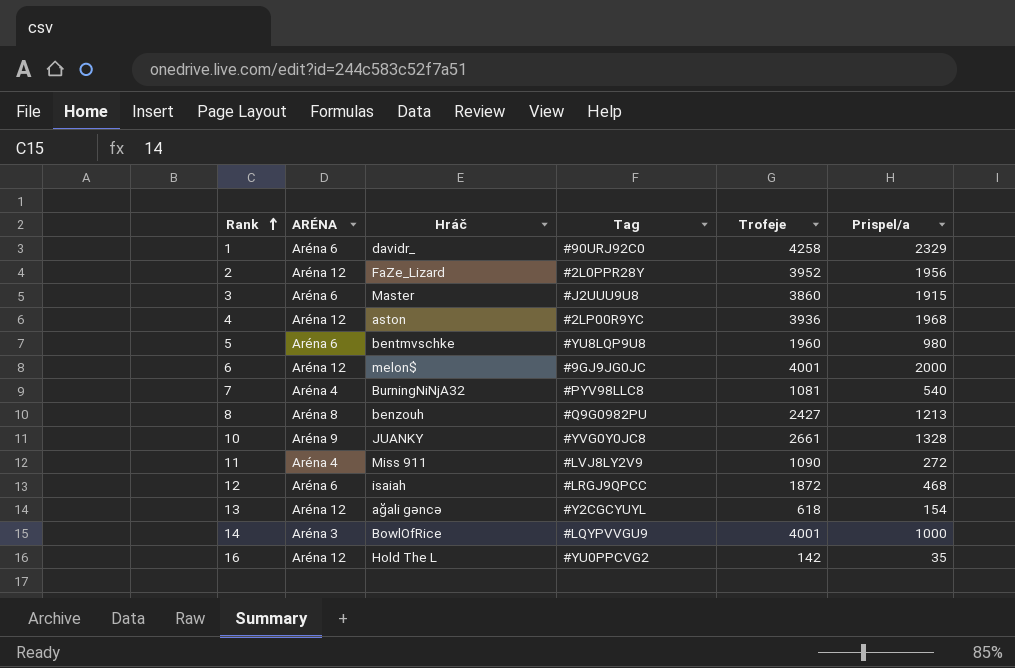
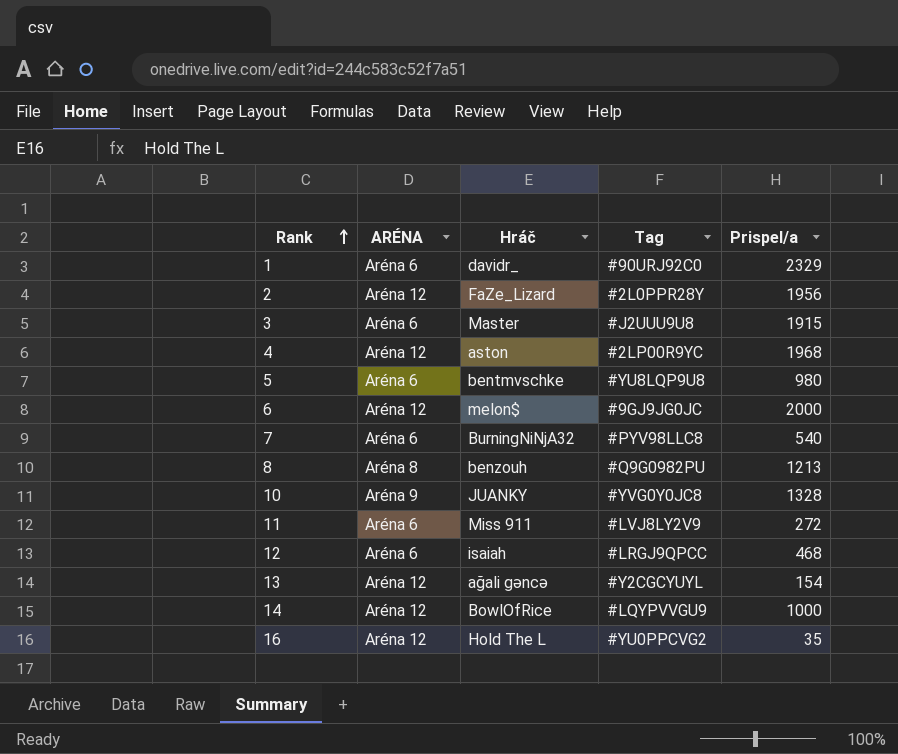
column Trofeje | position: 5 -> none
7 | ARÉNA: Aréna 4 -> Aréna 6
11 | ARÉNA: Aréna 4 -> Aréna 6
14 | ARÉNA: Aréna 3 -> Aréna 12

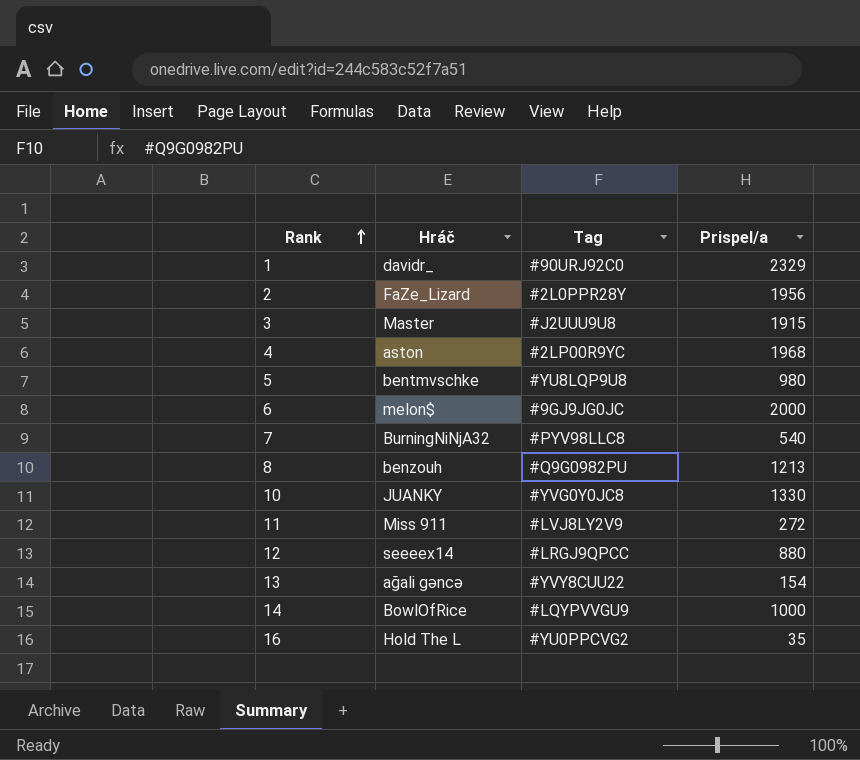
column ARÉNA | position: 2 -> none
10 | Prispel/a: 1328 -> 1330
12 | Hráč: isaiah -> seeeex14
12 | Prispel/a: 468 -> 880
13 | Tag: #Y2CGCYUYL -> #YVY8CUU22

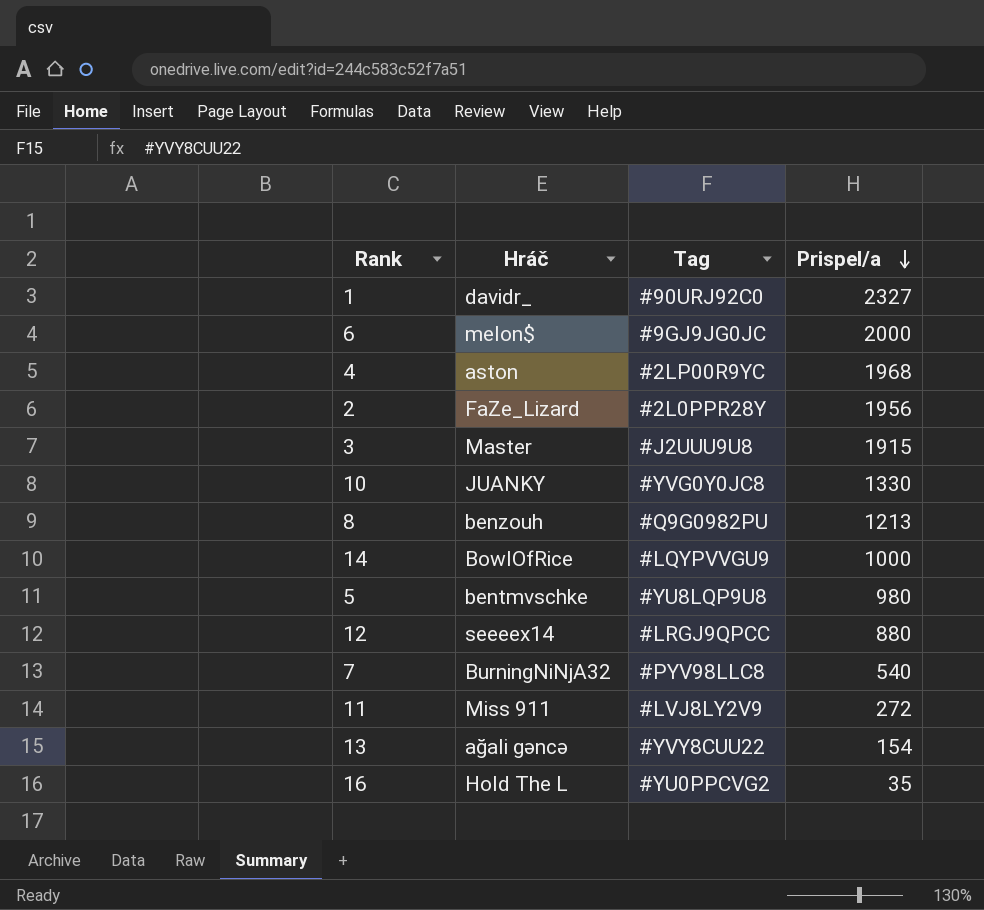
row order: Rank ascending -> Prispel/a descending
1 | Prispel/a: 2329 -> 2327

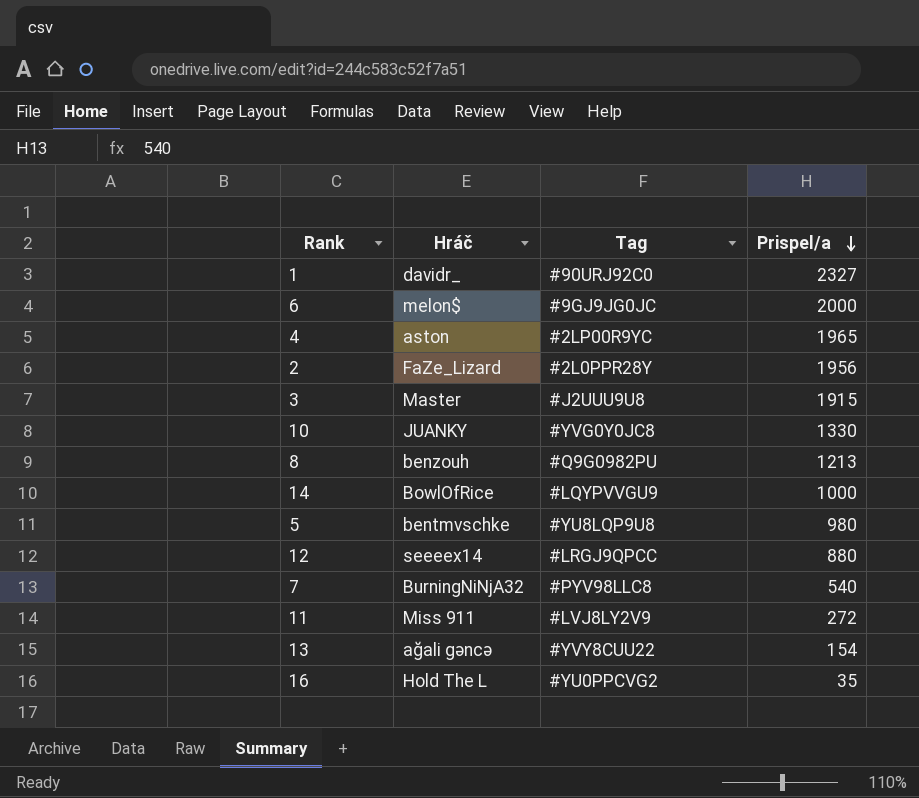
4 | Prispel/a: 1968 -> 1965

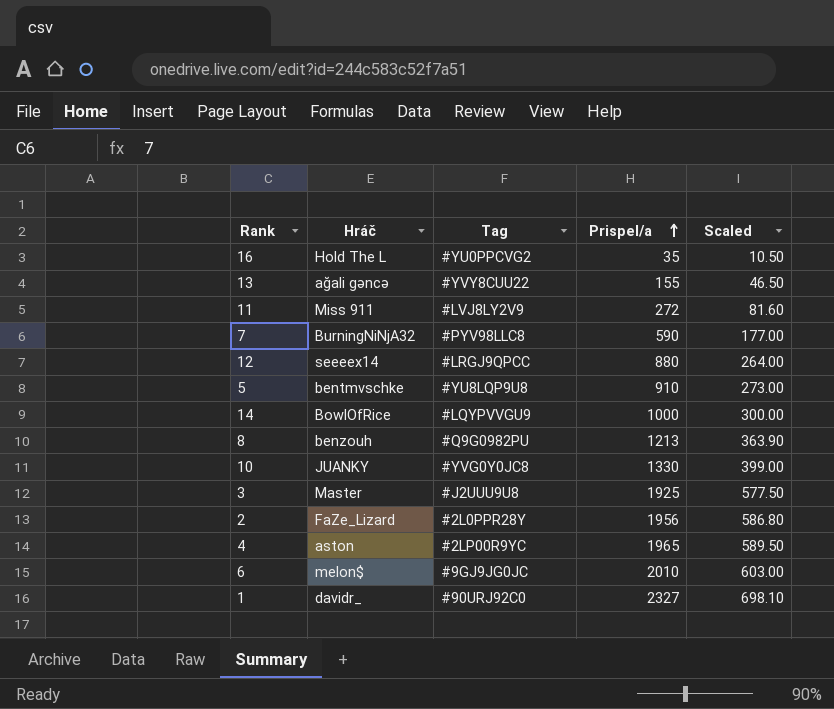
row order: Prispel/a descending -> Prispel/a ascending
column Scaled | formula: none -> [Prispel/a] * 0.3
13 | Prispel/a: 154 -> 155
7 | Prispel/a: 540 -> 590
5 | Prispel/a: 980 -> 910
3 | Prispel/a: 1915 -> 1925
6 | Prispel/a: 2000 -> 2010

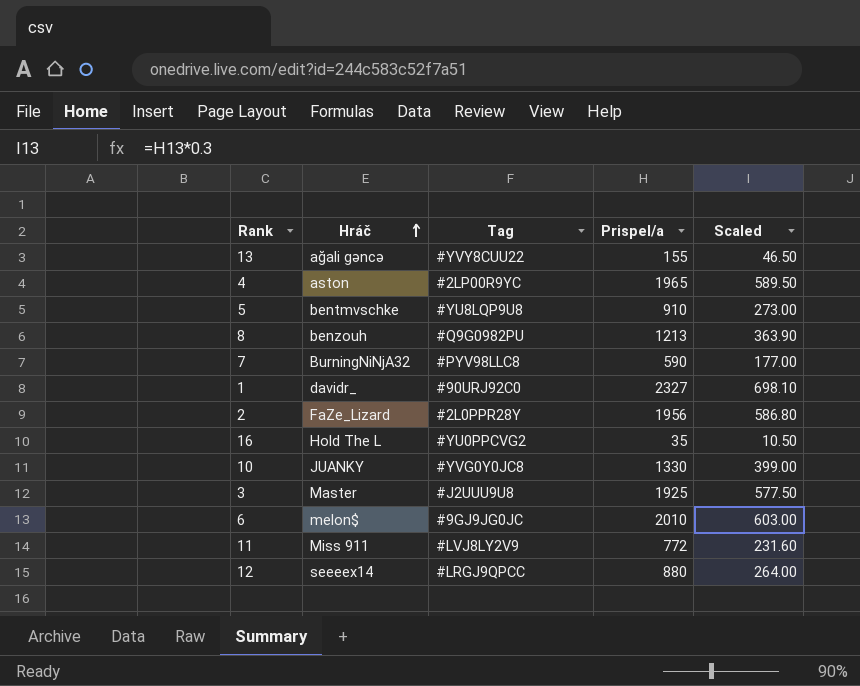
row order: Prispel/a ascending -> Hráč ascending
row 14: BowlOfRice | #LQYPVVGU9 | 1000 | 300.00 -> none
11 | Prispel/a: 272 -> 772
11 | Scaled: 81.60 -> 231.60

